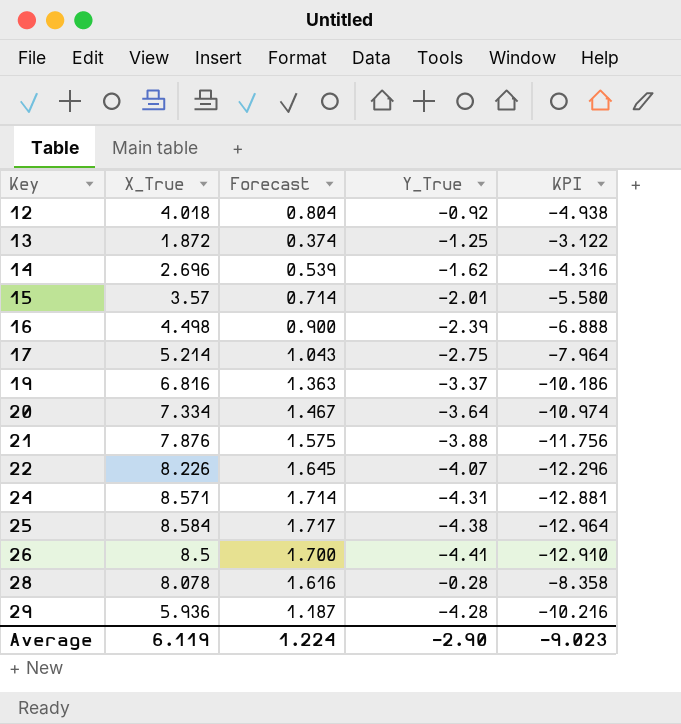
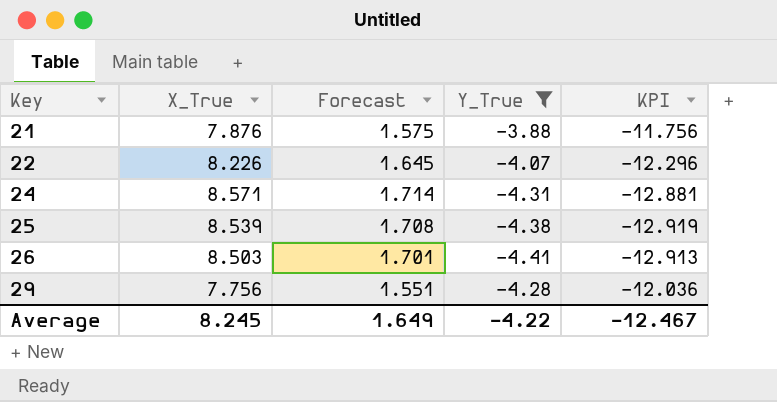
filter: none -> Y_True <= -3.88
25 | X_True: 8.584 -> 8.539
25 | Forecast: 1.717 -> 1.708
25 | KPI: -12.964 -> -12.919
26 | X_True: 8.5 -> 8.503
26 | Forecast: 1.700 -> 1.701
26 | KPI: -12.910 -> -12.913
29 | X_True: 5.936 -> 7.756
29 | Forecast: 1.187 -> 1.551
29 | KPI: -10.216 -> -12.036
Average | X_True: 6.119 -> 8.245
Average | Forecast: 1.224 -> 1.649
Average | Y_True: -2.90 -> -4.22
Average | KPI: -9.023 -> -12.467

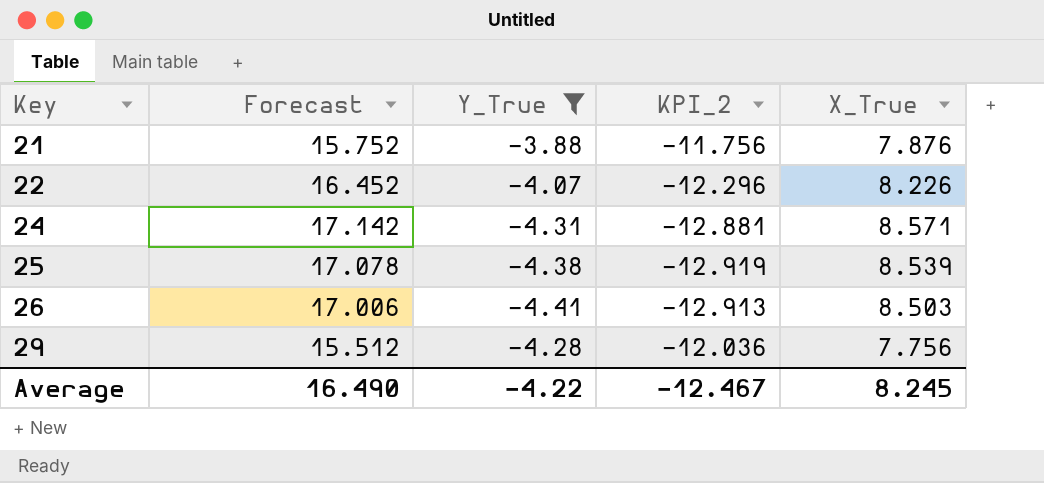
column Forecast | formula: [X_True] * 0.2 -> [X_True] * 2
column name: KPI -> KPI_2
column X_True | position: 2 -> 5
Average | Forecast: 1.649 -> 16.490

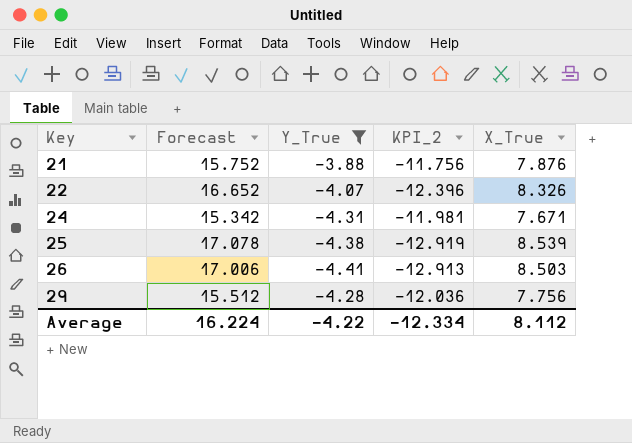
22 | Forecast: 16.452 -> 16.652
22 | KPI_2: -12.296 -> -12.396
22 | X_True: 8.226 -> 8.326
24 | Forecast: 17.142 -> 15.342
24 | KPI_2: -12.881 -> -11.981
24 | X_True: 8.571 -> 7.671
Average | Forecast: 16.490 -> 16.224
Average | KPI_2: -12.467 -> -12.334
Average | X_True: 8.245 -> 8.112

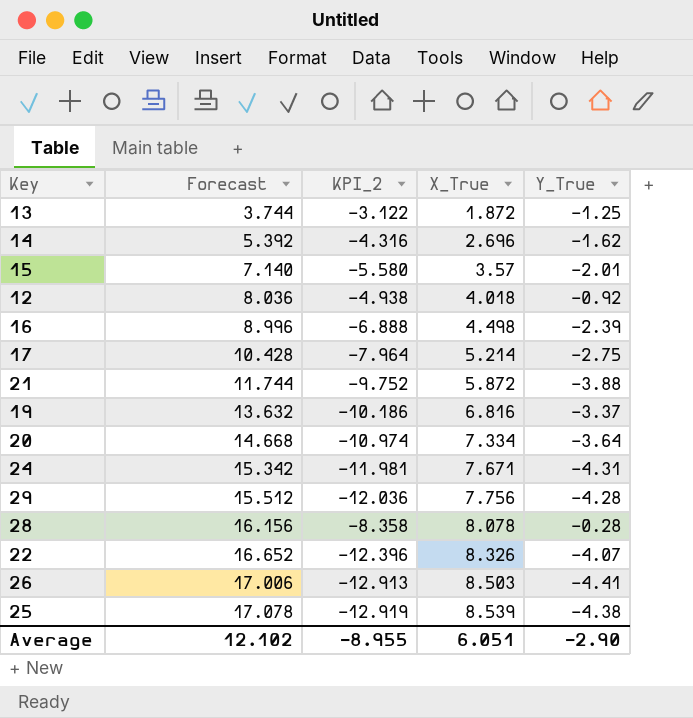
filter: Y_True <= -3.88 -> none
row order: Key ascending -> Forecast ascending
column Y_True | position: 3 -> 5
21 | Forecast: 15.752 -> 11.744
21 | KPI_2: -11.756 -> -9.752
21 | X_True: 7.876 -> 5.872
Average | Forecast: 16.224 -> 12.102
Average | KPI_2: -12.334 -> -8.955
Average | X_True: 8.112 -> 6.051
Average | Y_True: -4.22 -> -2.90

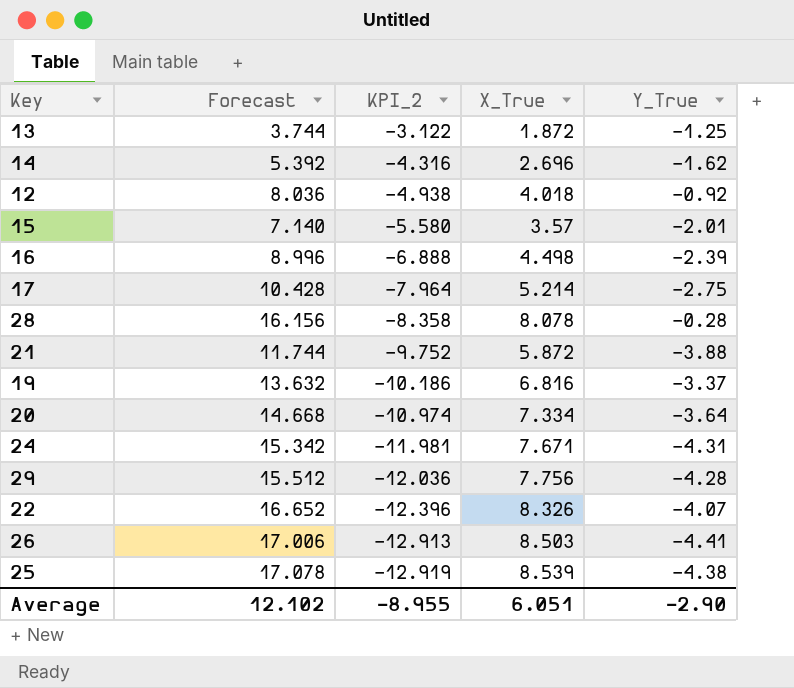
row order: Forecast ascending -> KPI_2 descending

